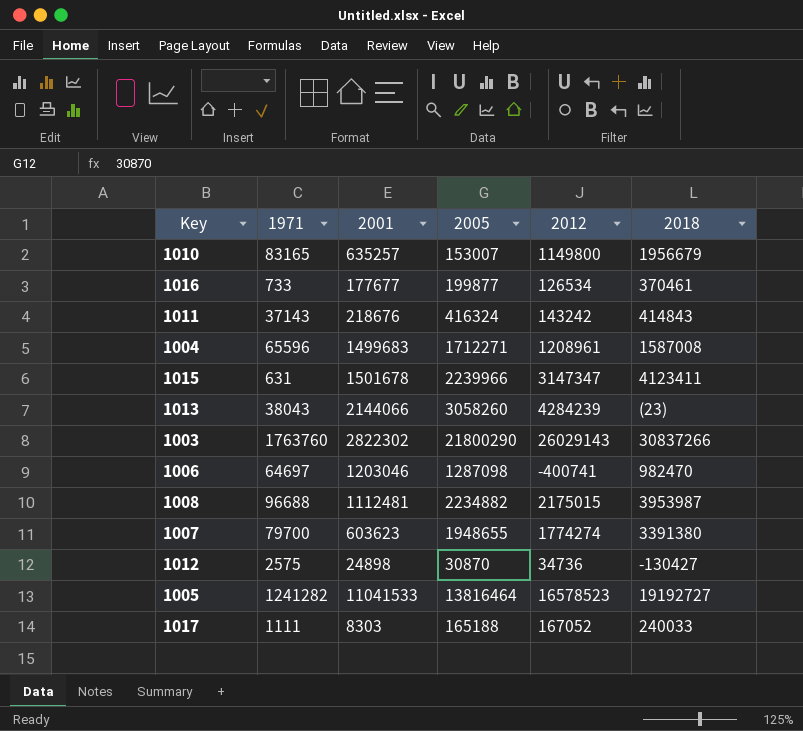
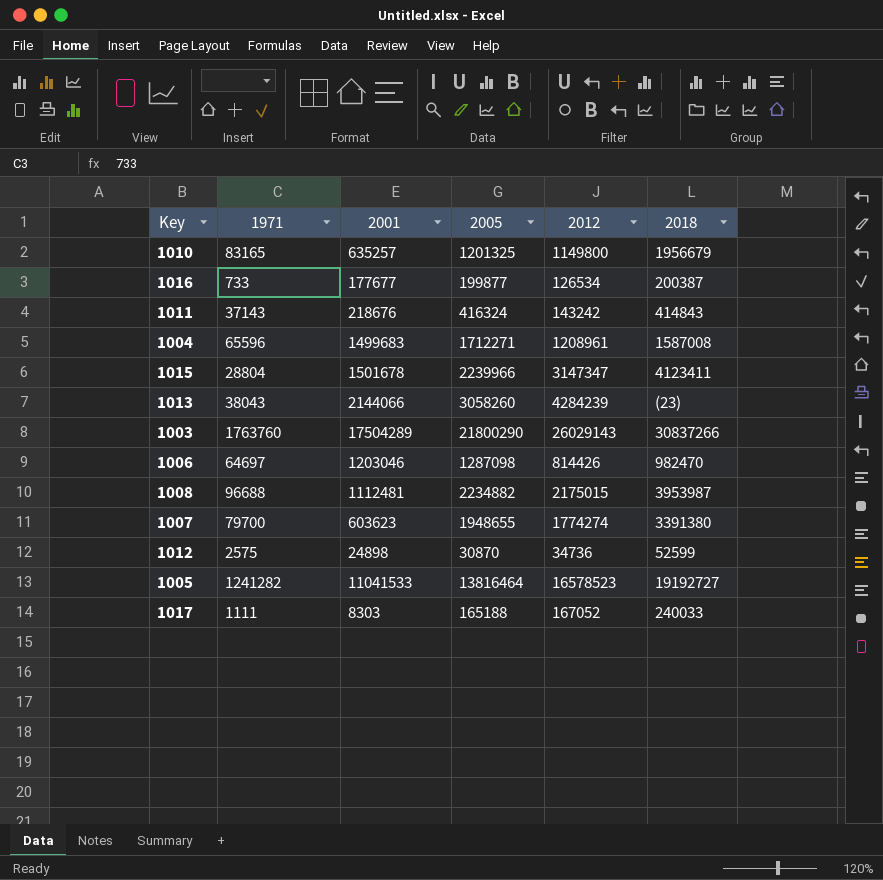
1010 | 2005: 153007 -> 1201325
1016 | 2018: 370461 -> 200387
1015 | 1971: 631 -> 28804
1003 | 2001: 2822302 -> 17504289
1006 | 2012: -400741 -> 814426
1012 | 2018: -130427 -> 52599

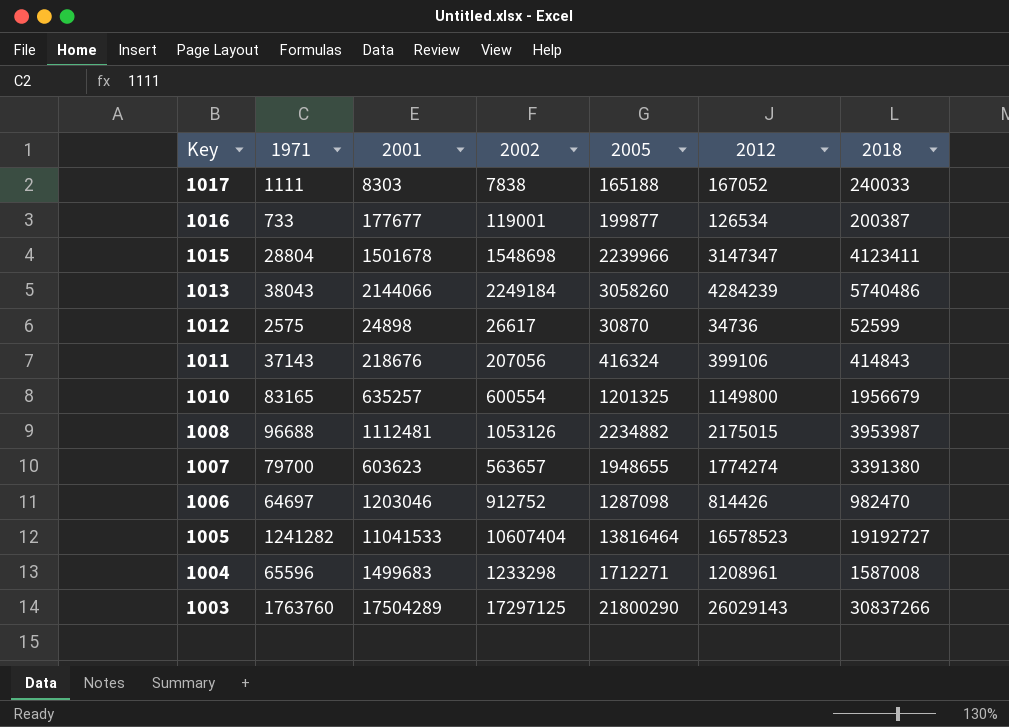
row order: none -> Key descending
column 2002 | position: none -> 4
1013 | 2018: (23) -> 5740486
1011 | 2012: 143242 -> 399106

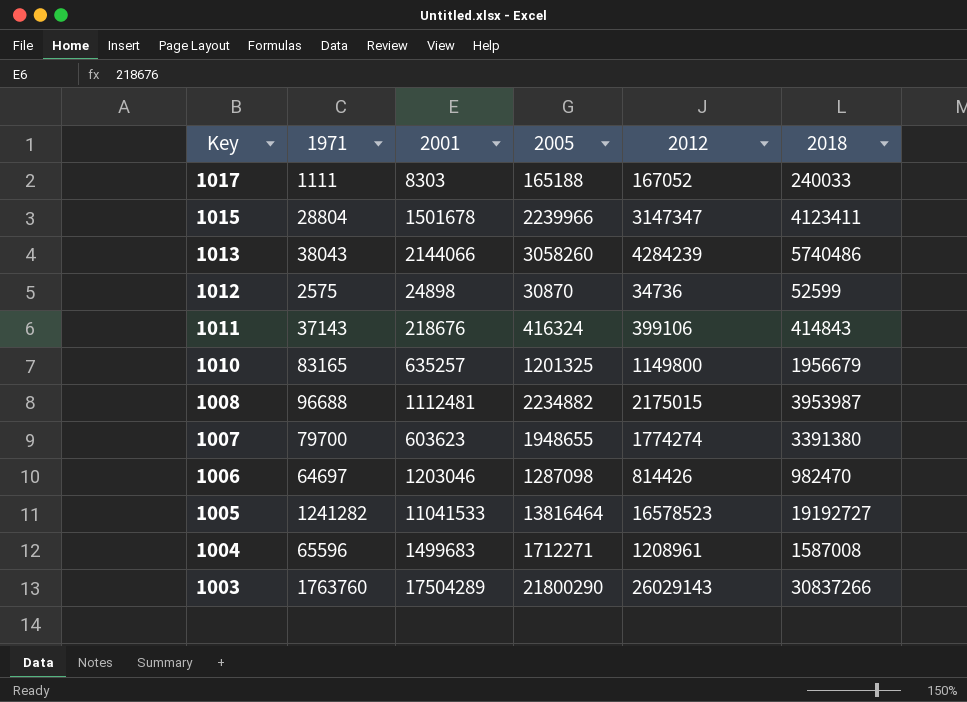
column 2002 | position: 4 -> none
row 1016: 733 | 177677 | 119001 | 199877 | 126534 | 200387 -> none

